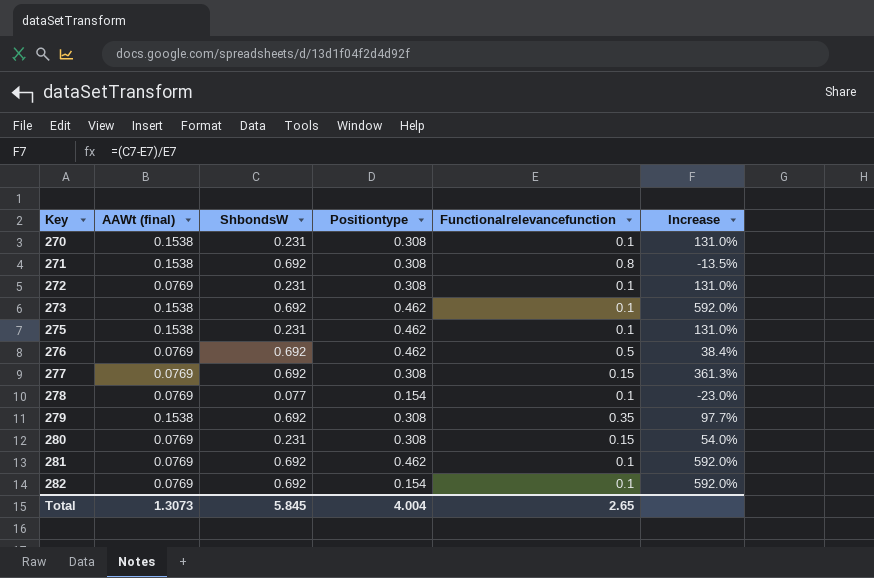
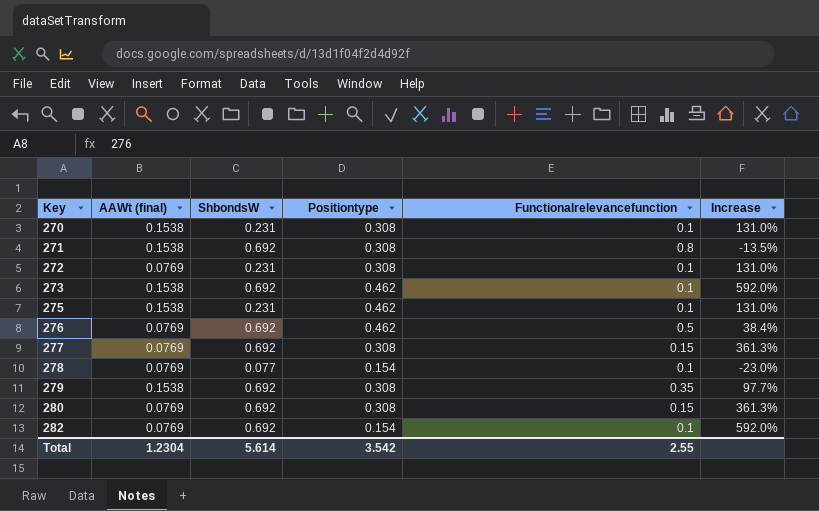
row 281: 0.0769 | 0.692 | 0.462 | 0.1 | 592.0% -> none
280 | ShbondsW: 0.231 -> 0.692
280 | Increase: 54.0% -> 361.3%
Total | AAWt (final): 1.3073 -> 1.2304
Total | ShbondsW: 5.845 -> 5.614
Total | Positiontype: 4.004 -> 3.542
Total | Functionalrelevancefunction: 2.65 -> 2.55

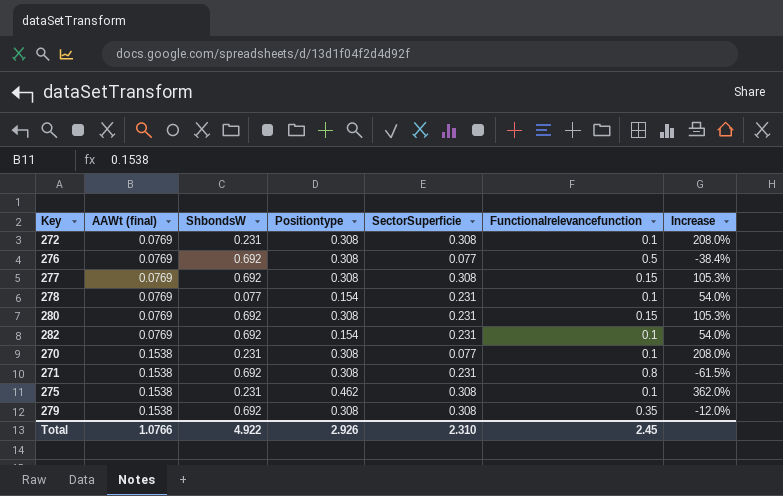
row order: Key ascending -> AAWt (final) ascending
column SectorSuperficie | position: none -> 5
column Increase | formula: ([ShbondsW] - [Functionalrelevancefunction]) / [Functionalrelevancefunction] -> ([Positiontype] - [Functionalrelevancefunction]) / [Functionalrelevancefunction]
row 273: 0.1538 | 0.692 | 0.462 | 0.1 | 592.0% -> none
276 | Positiontype: 0.462 -> 0.308
Total | AAWt (final): 1.2304 -> 1.0766
Total | ShbondsW: 5.614 -> 4.922
Total | Positiontype: 3.542 -> 2.926
Total | Functionalrelevancefunction: 2.55 -> 2.45

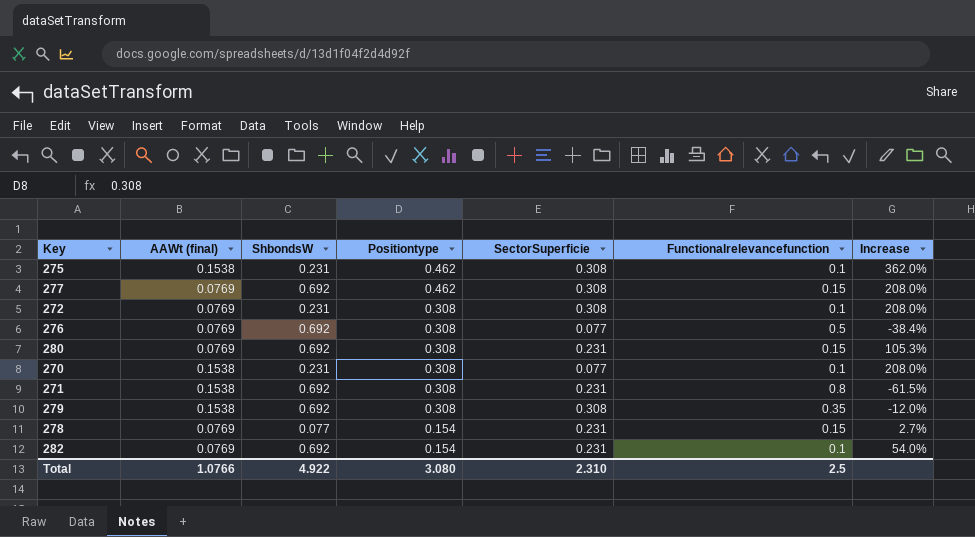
row order: AAWt (final) ascending -> Positiontype descending
277 | Positiontype: 0.308 -> 0.462
277 | Increase: 105.3% -> 208.0%
278 | Functionalrelevancefunction: 0.1 -> 0.15
278 | Increase: 54.0% -> 2.7%
Total | Positiontype: 2.926 -> 3.080
Total | Functionalrelevancefunction: 2.45 -> 2.5

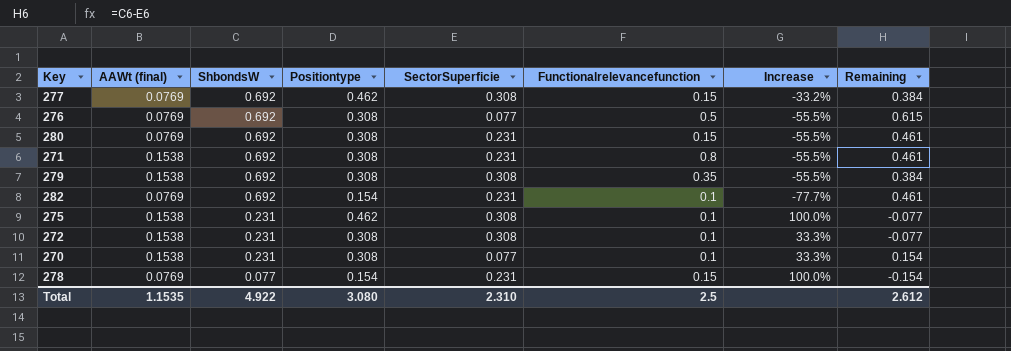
row order: Positiontype descending -> ShbondsW descending
column Increase | formula: ([Positiontype] - [Functionalrelevancefunction]) / [Functionalrelevancefunction] -> ([Positiontype] - [ShbondsW]) / [ShbondsW]
column Remaining | formula: none -> [ShbondsW] - [SectorSuperficie]
272 | AAWt (final): 0.0769 -> 0.1538
Total | AAWt (final): 1.0766 -> 1.1535

